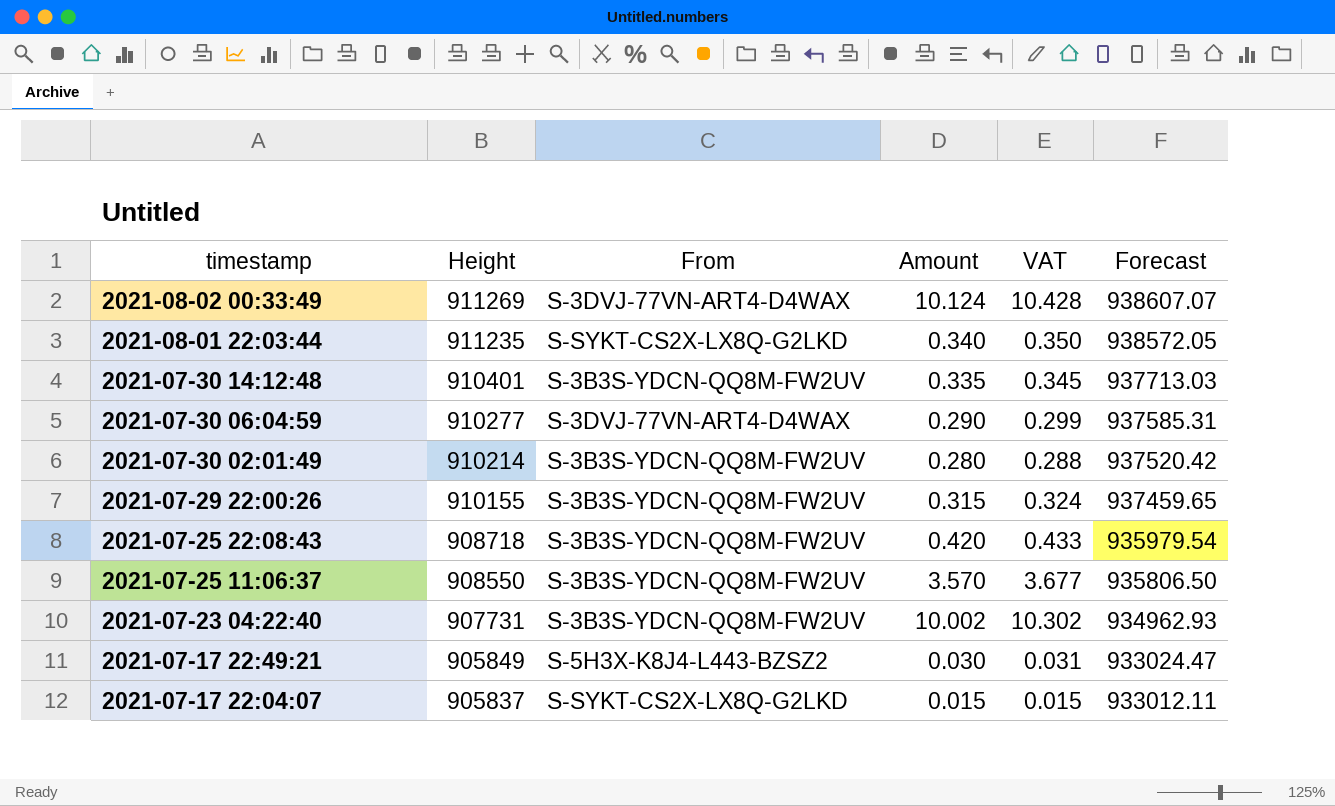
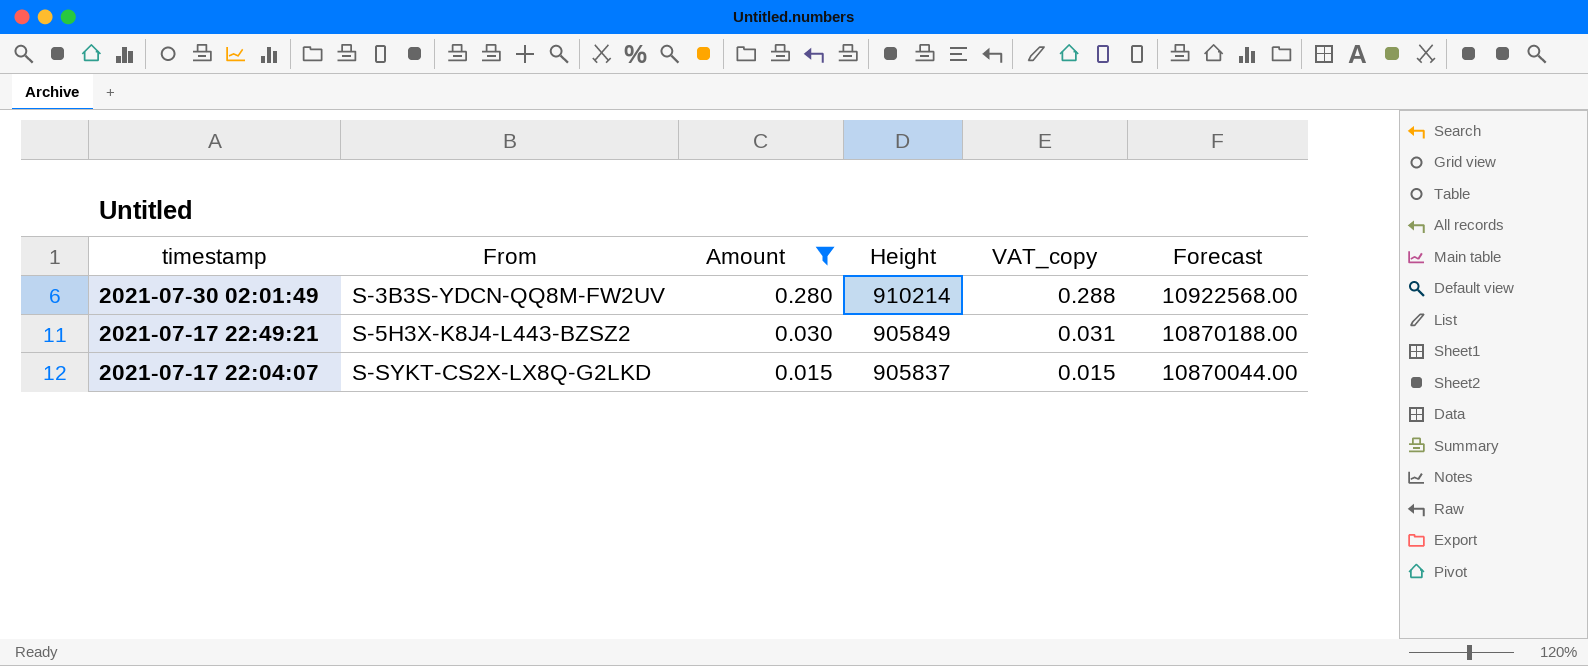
filter: none -> Amount <= 0.280
column Height | position: 2 -> 4
column name: VAT -> VAT_copy
column Forecast | formula: [Height] * 1.03 -> [Height] * 12

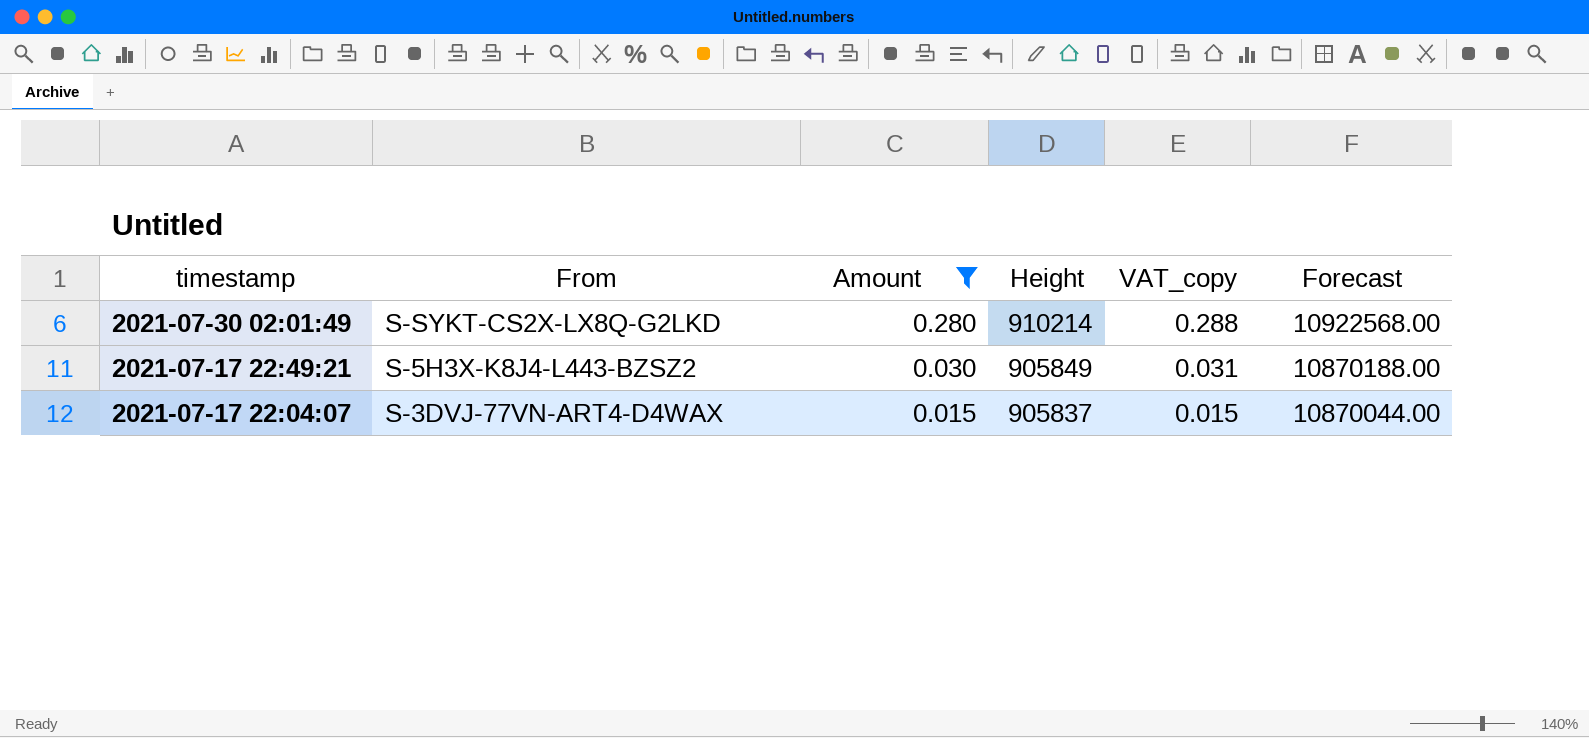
2021-07-30 02:01:49 | From: S-3B3S-YDCN-QQ8M-FW2UV -> S-SYKT-CS2X-LX8Q-G2LKD
2021-07-17 22:04:07 | From: S-SYKT-CS2X-LX8Q-G2LKD -> S-3DVJ-77VN-ART4-D4WAX

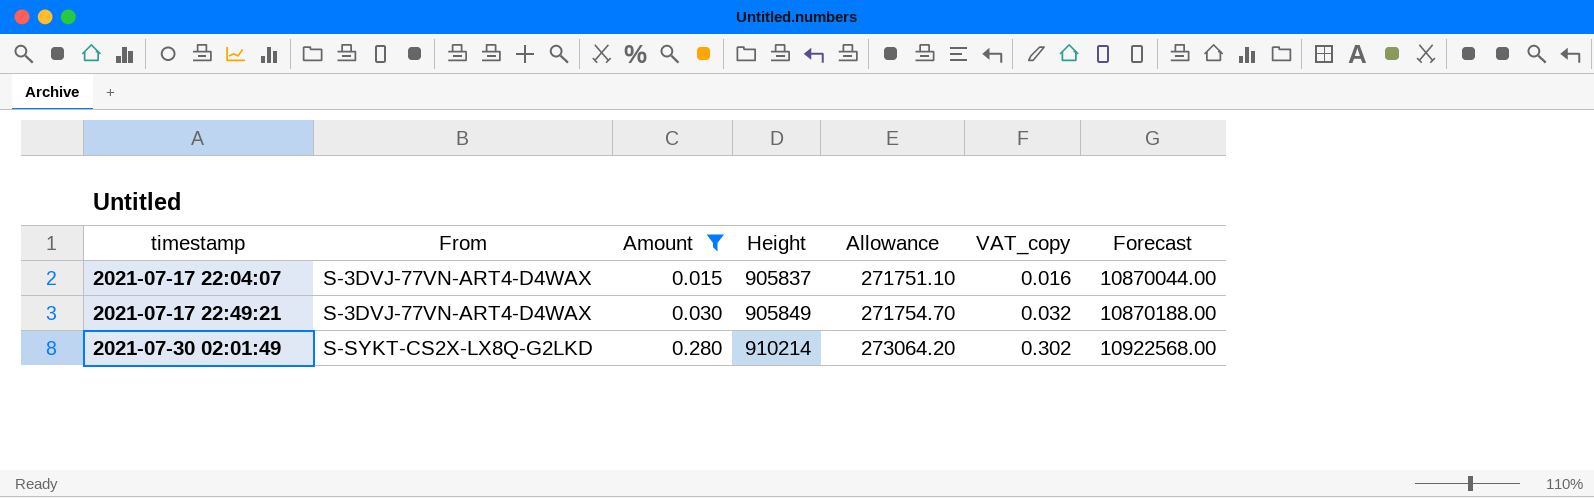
row order: timestamp descending -> timestamp ascending
column Allowance | formula: none -> [Height] * 0.3
column VAT_copy | formula: [Amount] * 1.03 -> [Amount] * 1.08
2021-07-17 22:49:21 | From: S-5H3X-K8J4-L443-BZSZ2 -> S-3DVJ-77VN-ART4-D4WAX

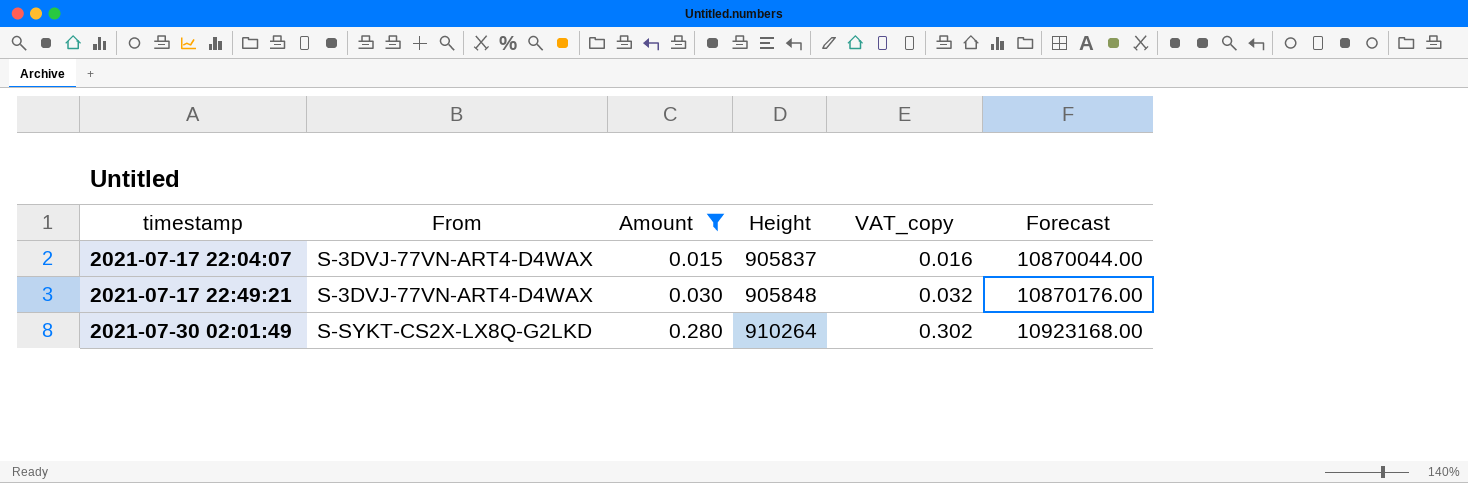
column Allowance | formula: [Height] * 0.3 -> none
2021-07-17 22:49:21 | Height: 905849 -> 905848
2021-07-17 22:49:21 | Forecast: 10870188.00 -> 10870176.00
2021-07-30 02:01:49 | Height: 910214 -> 910264
2021-07-30 02:01:49 | Forecast: 10922568.00 -> 10923168.00

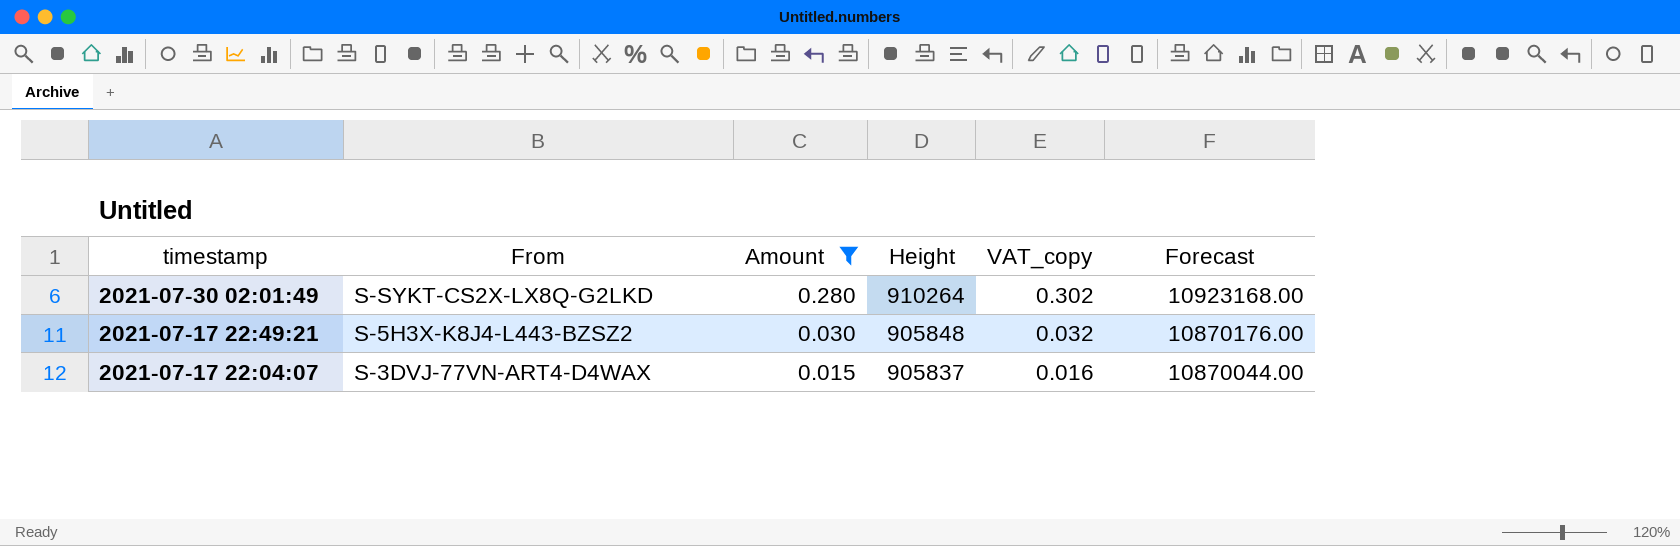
row order: timestamp ascending -> timestamp descending
2021-07-17 22:49:21 | From: S-3DVJ-77VN-ART4-D4WAX -> S-5H3X-K8J4-L443-BZSZ2

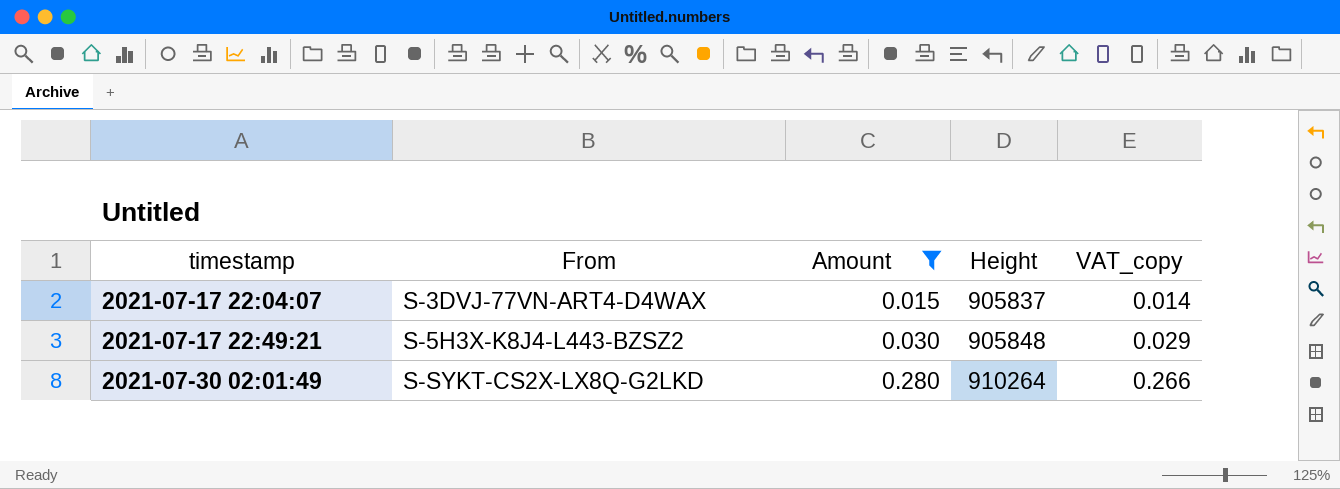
row order: timestamp descending -> timestamp ascending
column Forecast | formula: [Height] * 12 -> none
column VAT_copy | formula: [Amount] * 1.08 -> [Amount] * 0.95

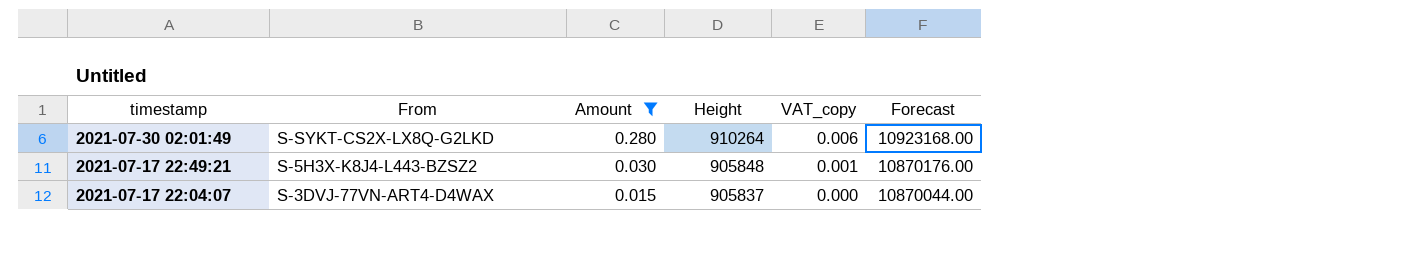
row order: timestamp ascending -> timestamp descending
column VAT_copy | formula: [Amount] * 0.95 -> [Amount] * 0.02
column Forecast | formula: none -> [Height] * 12

